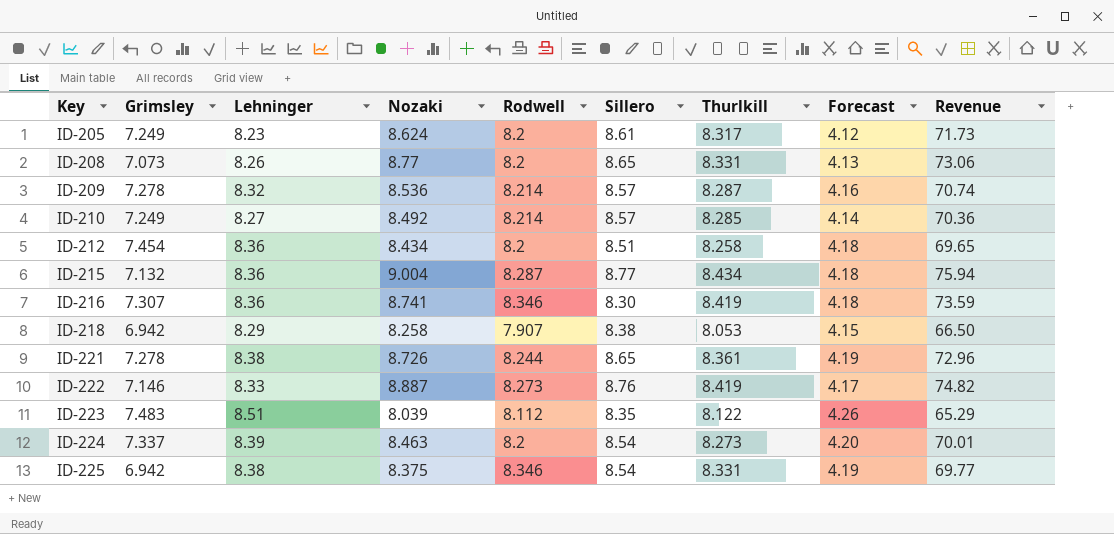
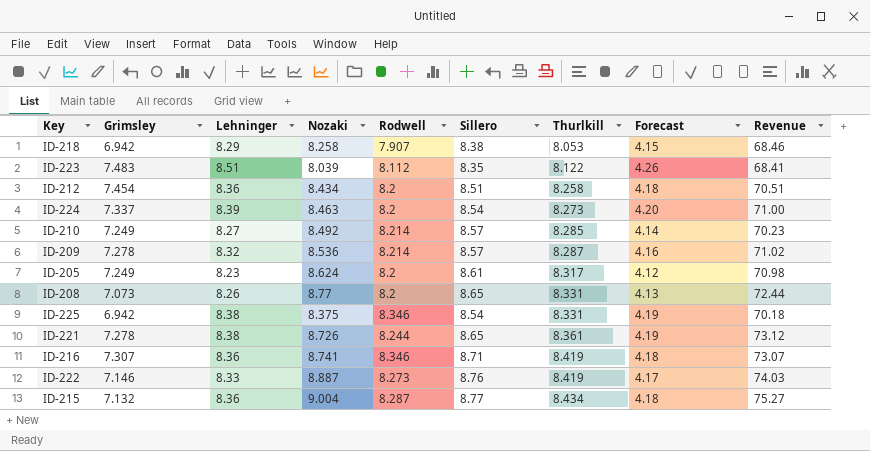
row order: Key ascending -> Thurlkill ascending
column Revenue | formula: [Nozaki] * [Thurlkill] -> [Lehninger] * [Nozaki]
ID-216 | Sillero: 8.30 -> 8.71

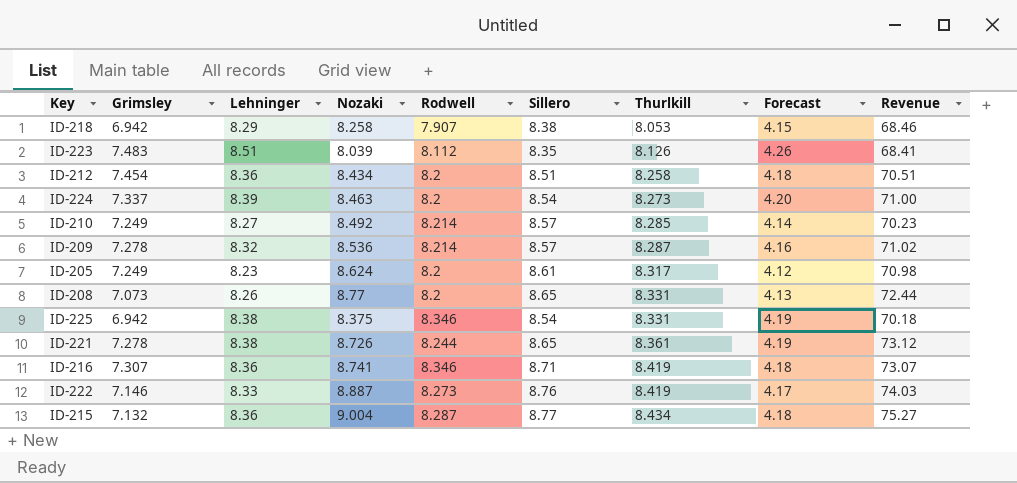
ID-223 | Thurlkill: 8.122 -> 8.126

